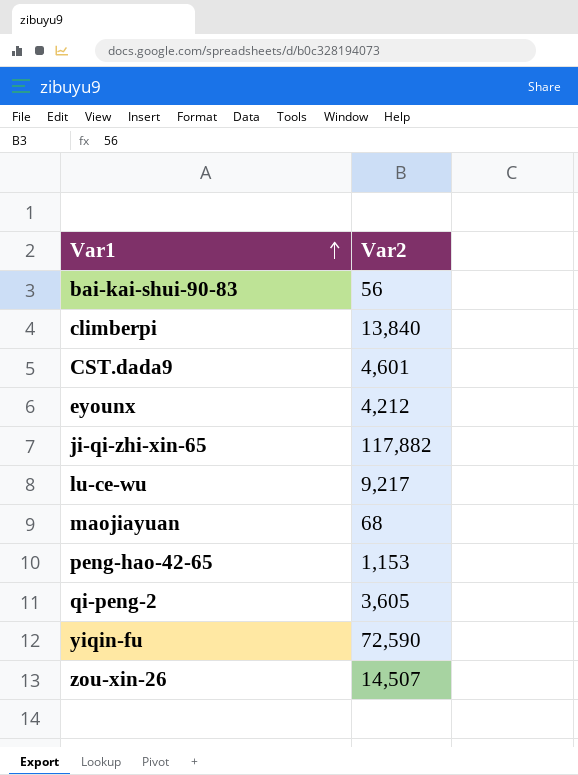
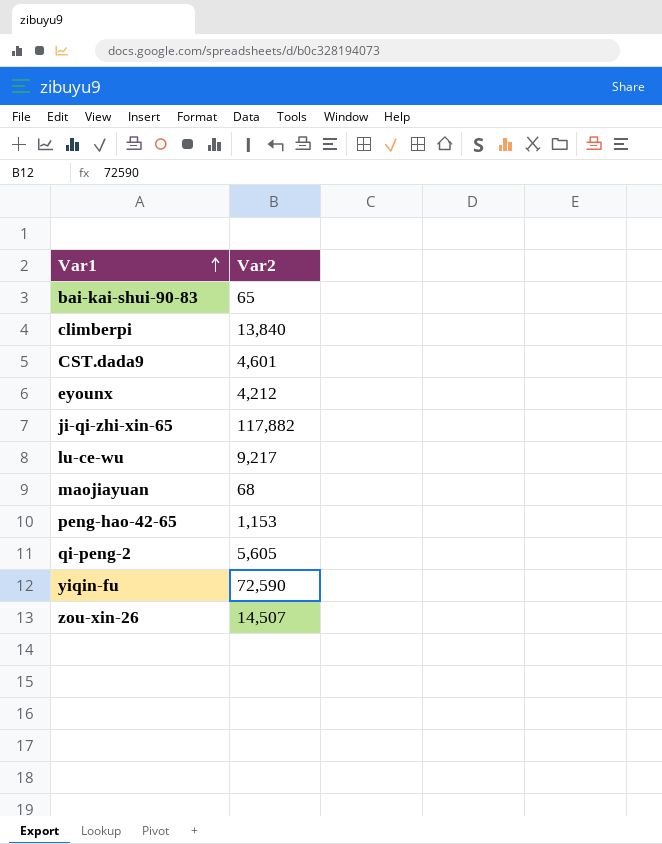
bai-kai-shui-90-83 | Var2: 56 -> 65
qi-peng-2 | Var2: 3,605 -> 5,605

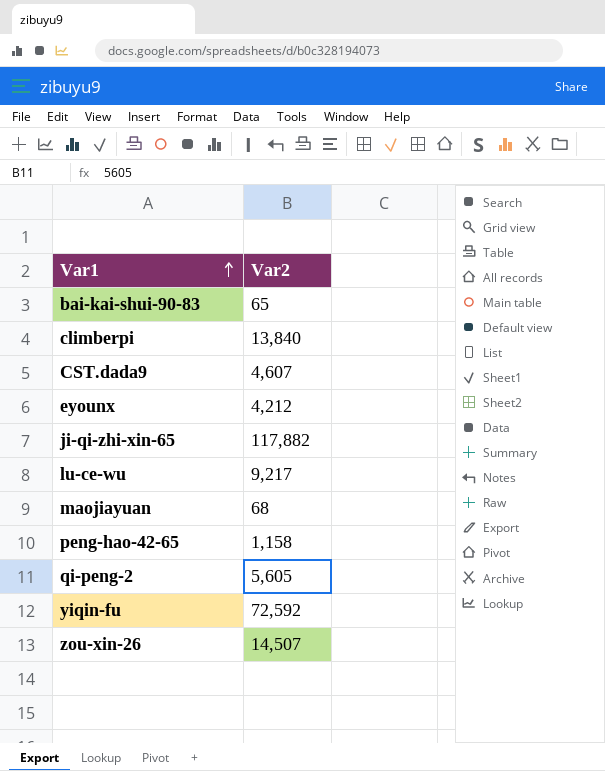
CST.dada9 | Var2: 4,601 -> 4,607
peng-hao-42-65 | Var2: 1,153 -> 1,158
yiqin-fu | Var2: 72,590 -> 72,592

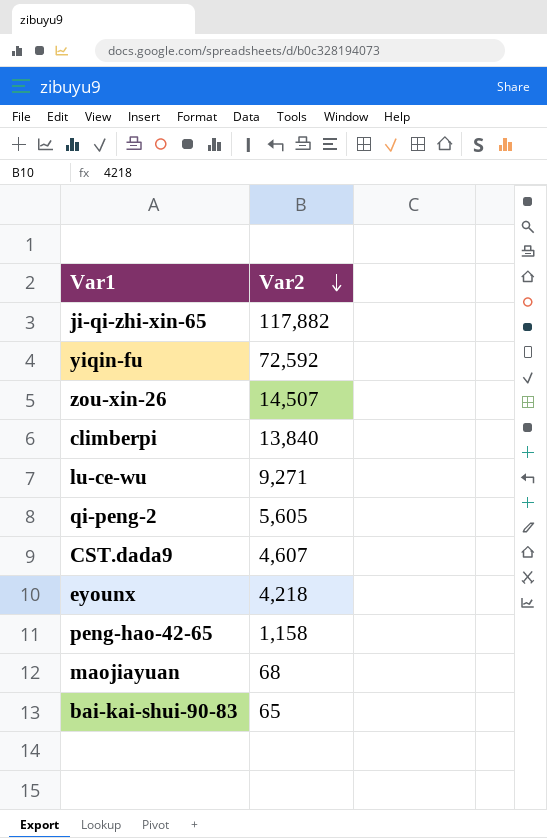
row order: Var1 ascending -> Var2 descending
lu-ce-wu | Var2: 9,217 -> 9,271
eyounx | Var2: 4,212 -> 4,218

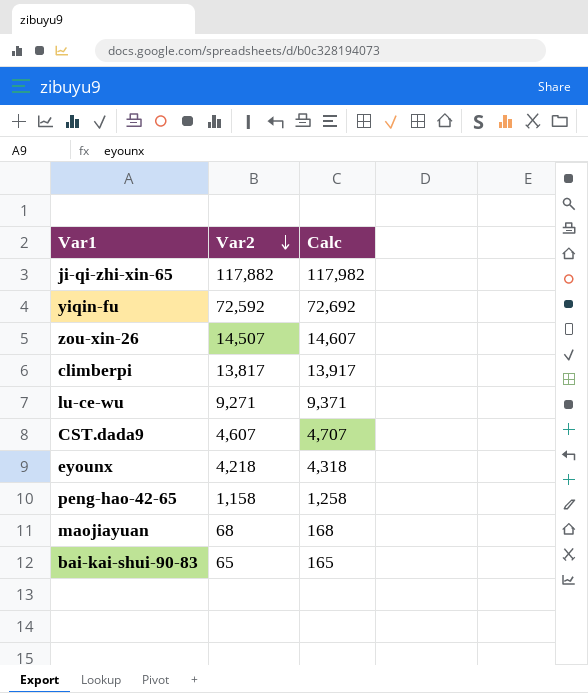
column Calc | formula: none -> [Var2] + 100
row qi-peng-2: 5,605 -> none
climberpi | Var2: 13,840 -> 13,817

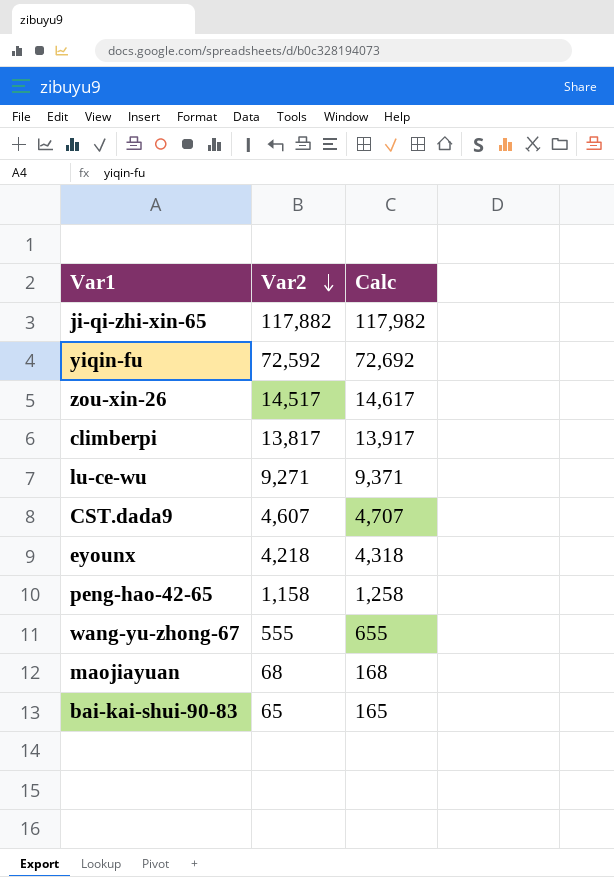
zou-xin-26 | Var2: 14,507 -> 14,517
zou-xin-26 | Calc: 14,607 -> 14,617
row wang-yu-zhong-67: none -> 555 | 655

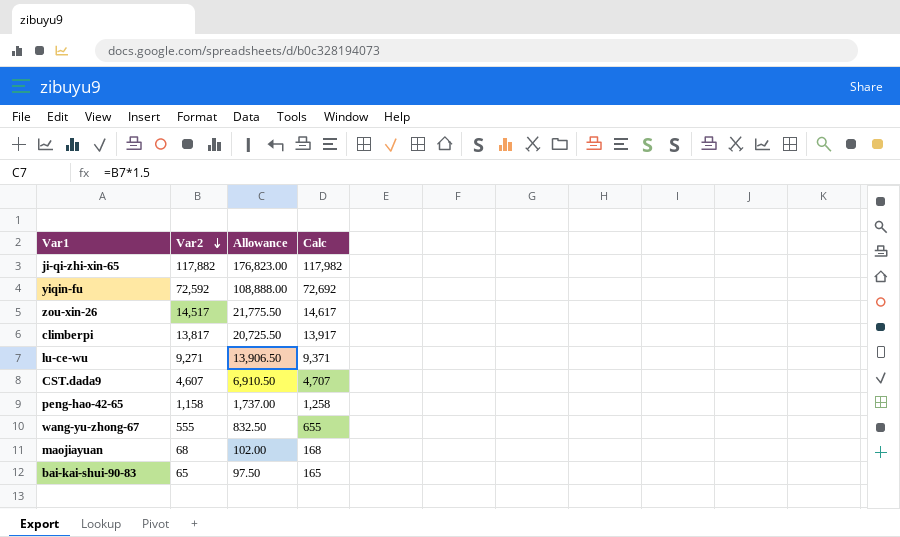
column Allowance | formula: none -> [Var2] * 1.5
row eyounx: 4,218 | 4,318 -> none

